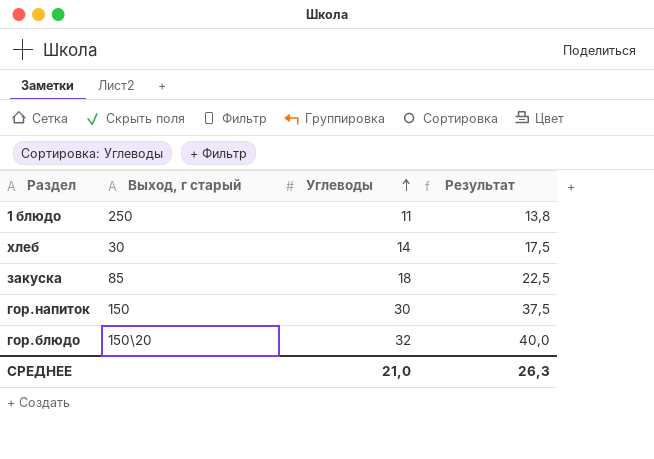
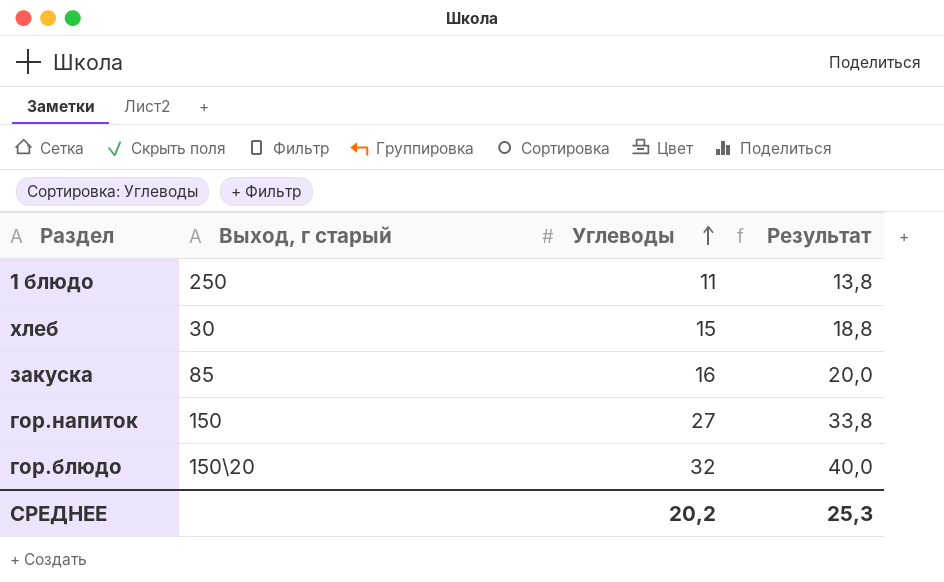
хлеб | Углеводы: 14 -> 15
хлеб | Результат: 17,5 -> 18,8
закуска | Углеводы: 18 -> 16
закуска | Результат: 22,5 -> 20,0
гор.напиток | Углеводы: 30 -> 27
гор.напиток | Результат: 37,5 -> 33,8
СРЕДНЕЕ | Углеводы: 21,0 -> 20,2
СРЕДНЕЕ | Результат: 26,3 -> 25,3

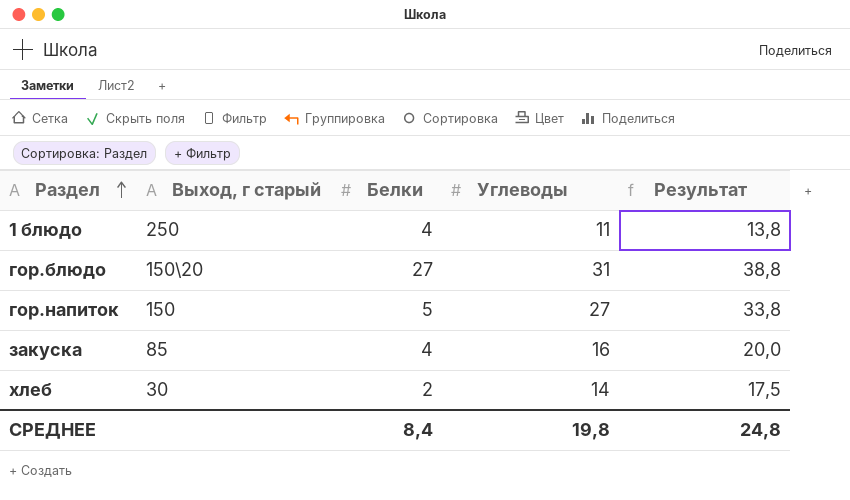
row order: Углеводы ascending -> Раздел ascending
column Белки | position: none -> 3
гор.блюдо | Углеводы: 32 -> 31
гор.блюдо | Результат: 40,0 -> 38,8
хлеб | Углеводы: 15 -> 14
хлеб | Результат: 18,8 -> 17,5
СРЕДНЕЕ | Углеводы: 20,2 -> 19,8
СРЕДНЕЕ | Результат: 25,3 -> 24,8

